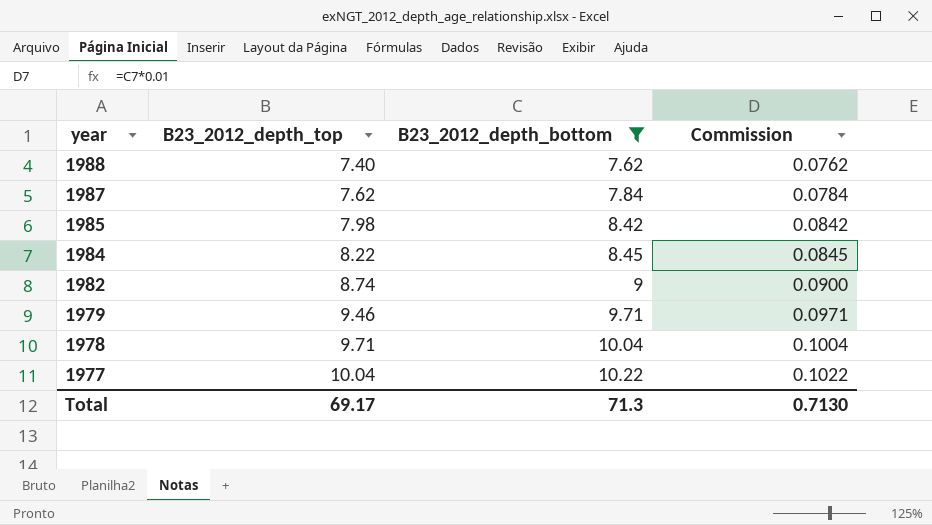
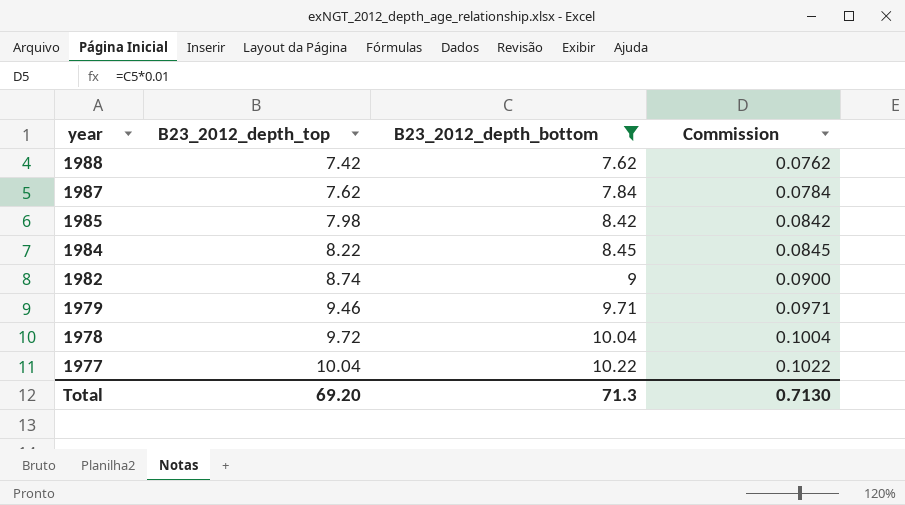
1988 | B23_2012_depth_top: 7.40 -> 7.42
1978 | B23_2012_depth_top: 9.71 -> 9.72
Total | B23_2012_depth_top: 69.17 -> 69.20

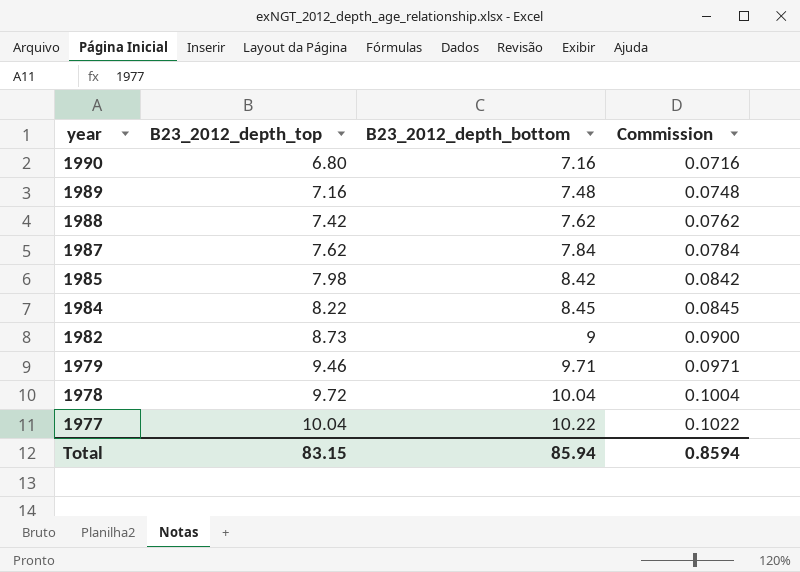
filter: B23_2012_depth_bottom >= 7.62 -> none
1982 | B23_2012_depth_top: 8.74 -> 8.73
Total | B23_2012_depth_top: 69.20 -> 83.15
Total | B23_2012_depth_bottom: 71.3 -> 85.94
Total | Commission: 0.7130 -> 0.8594

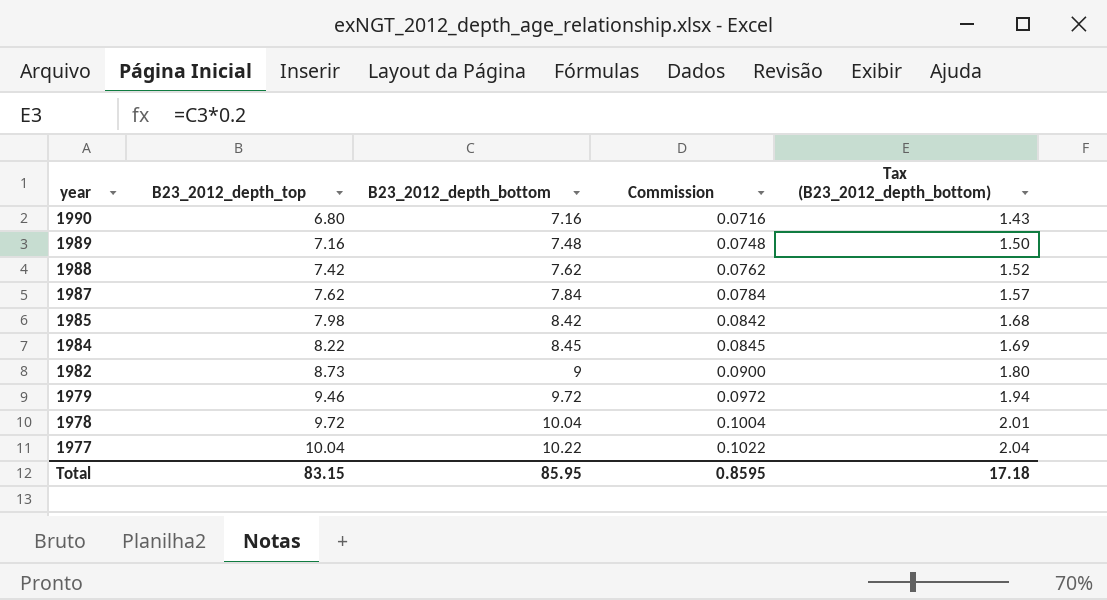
column Tax (B23_2012_depth_bottom) | formula: none -> [B23_2012_depth_bottom] * 0.2
1979 | B23_2012_depth_bottom: 9.71 -> 9.72
1979 | Commission: 0.0971 -> 0.0972
Total | B23_2012_depth_bottom: 85.94 -> 85.95
Total | Commission: 0.8594 -> 0.8595

